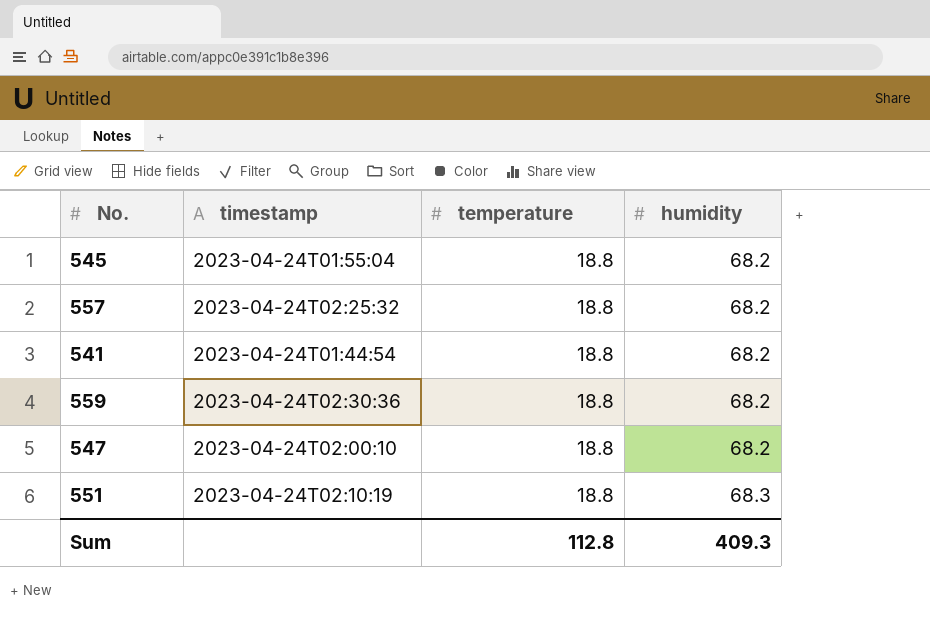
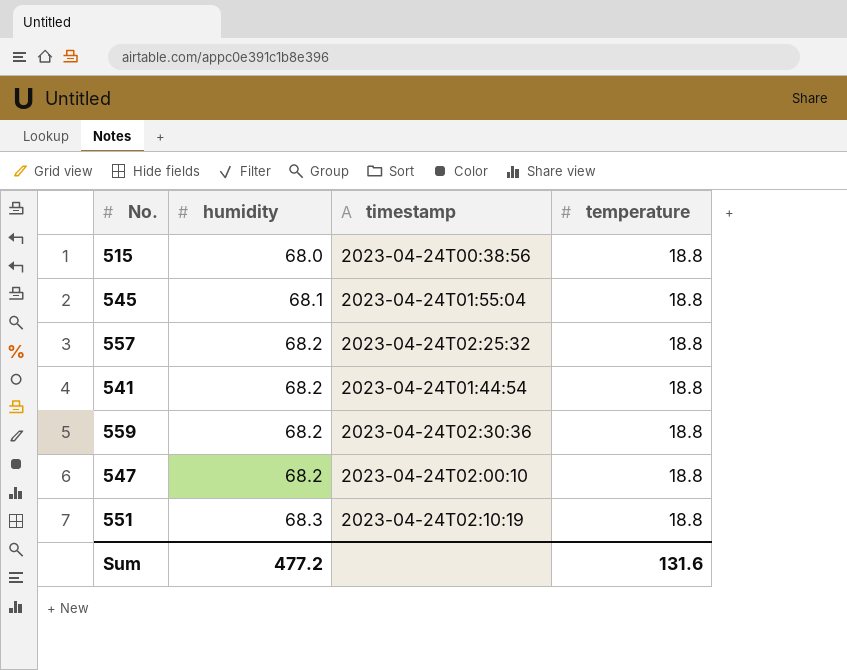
column humidity | position: 4 -> 2
row 515: none -> 68.0 | 2023-04-24T00:38:56 | 18.8
545 | humidity: 68.2 -> 68.1
Sum | humidity: 409.3 -> 477.2
Sum | temperature: 112.8 -> 131.6

